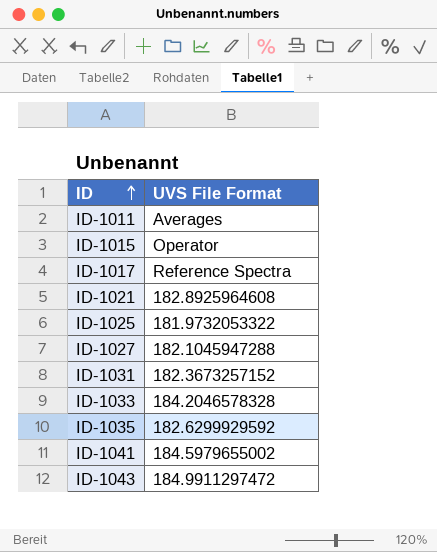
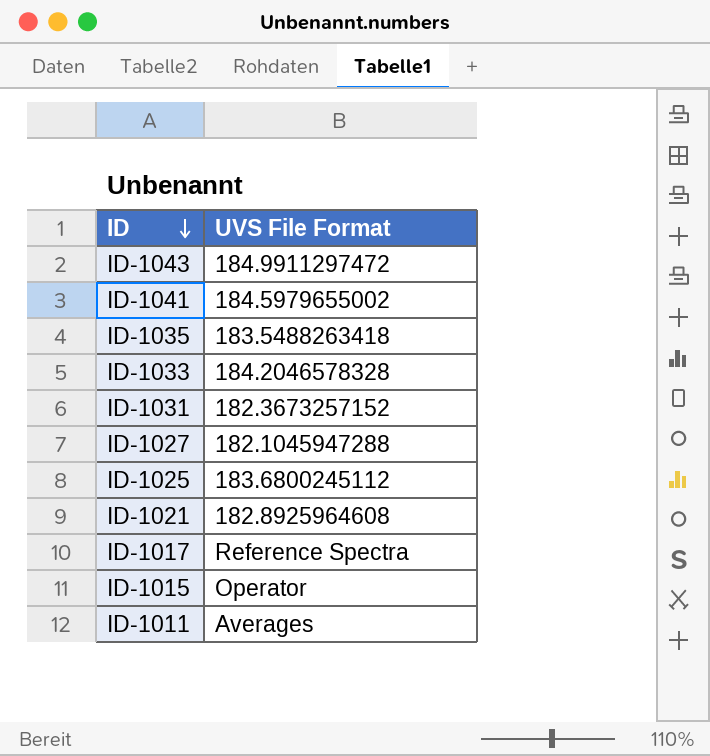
row order: ID ascending -> ID descending
ID-1035 | UVS File Format: 182.6299929592 -> 183.5488263418
ID-1025 | UVS File Format: 181.9732053322 -> 183.6800245112

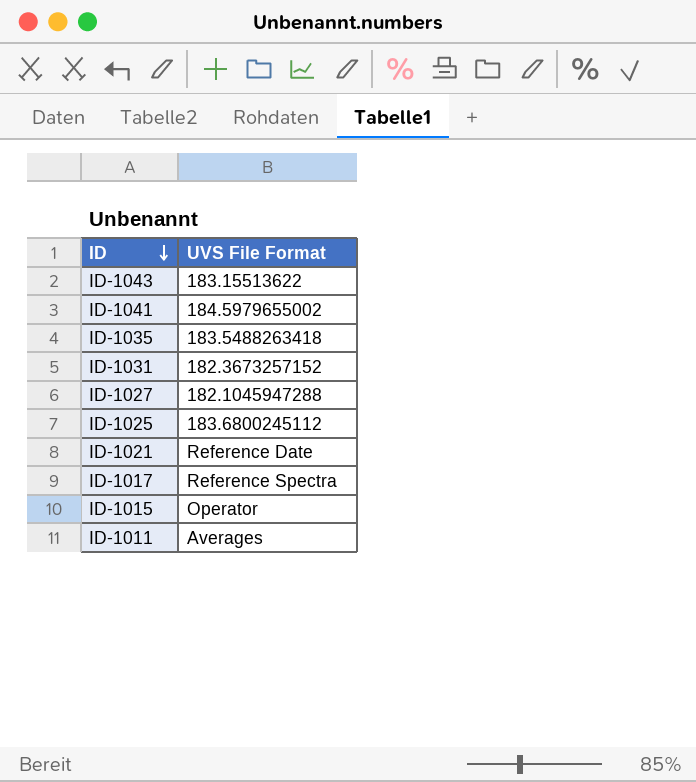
row ID-1033: 184.2046578328 -> none
ID-1043 | UVS File Format: 184.9911297472 -> 183.15513622
ID-1021 | UVS File Format: 182.8925964608 -> Reference Date

